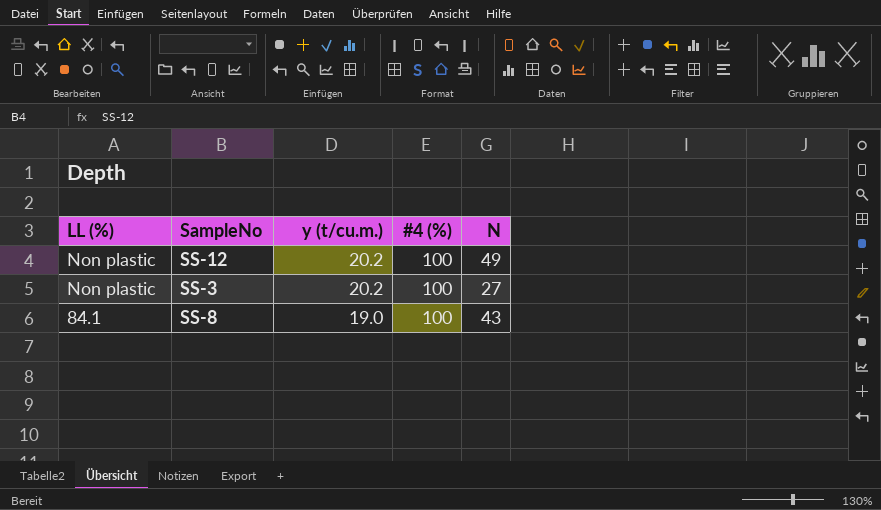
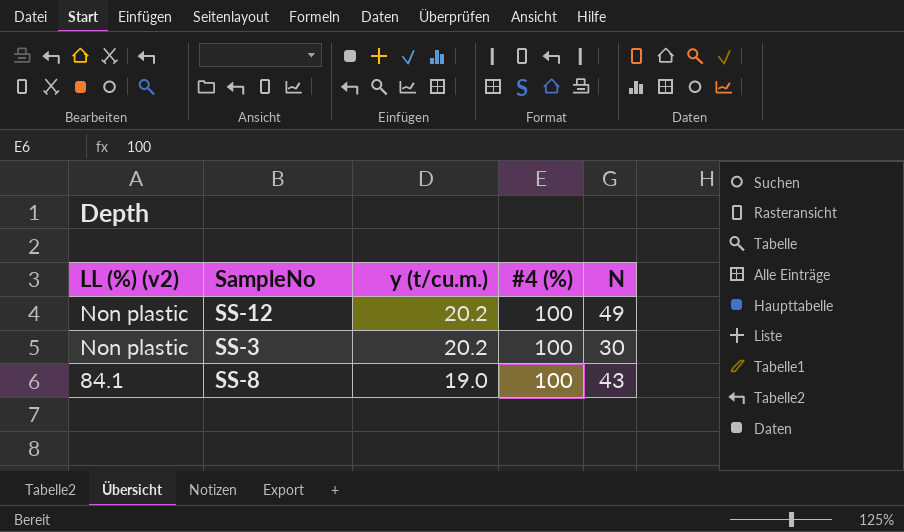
column name: LL (%) -> LL (%) (v2)
SS-3 | N: 27 -> 30

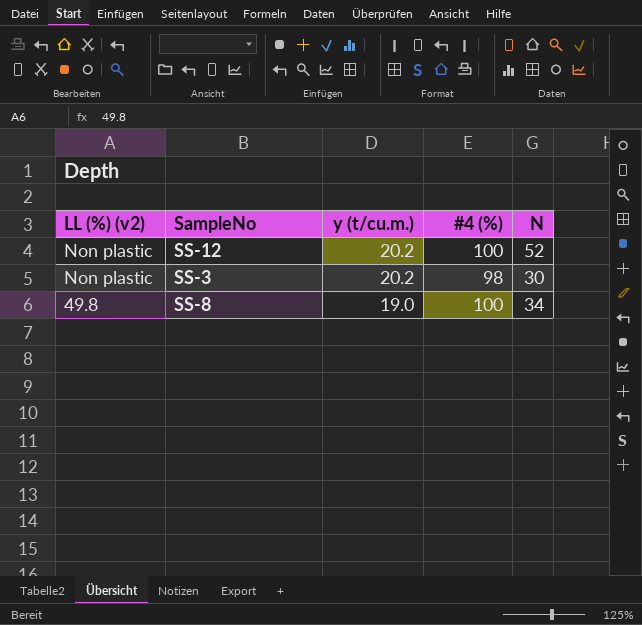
SS-12 | N: 49 -> 52
SS-3 | #4 (%): 100 -> 98
SS-8 | LL (%) (v2): 84.1 -> 49.8
SS-8 | N: 43 -> 34

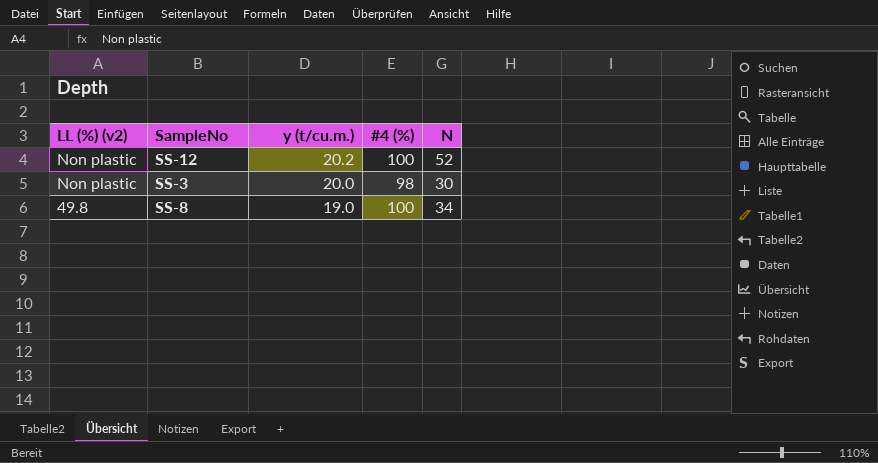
SS-3 | y (t/cu.m.): 20.2 -> 20.0

